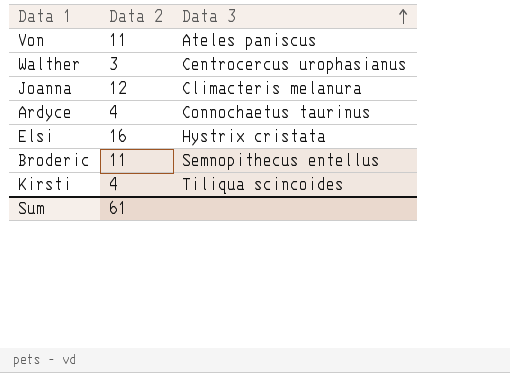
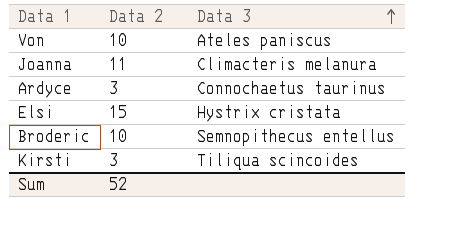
row Walther: 3 | Centrocercus urophasianus -> none
Von | Data 2: 11 -> 10
Joanna | Data 2: 12 -> 11
Ardyce | Data 2: 4 -> 3
Elsi | Data 2: 16 -> 15
Broderic | Data 2: 11 -> 10
Kirsti | Data 2: 4 -> 3
Sum | Data 2: 61 -> 52

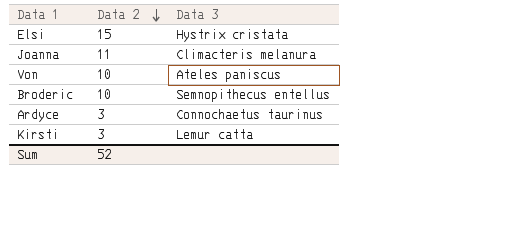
row order: Data 3 ascending -> Data 2 descending
Kirsti | Data 3: Tiliqua scincoides -> Lemur catta

